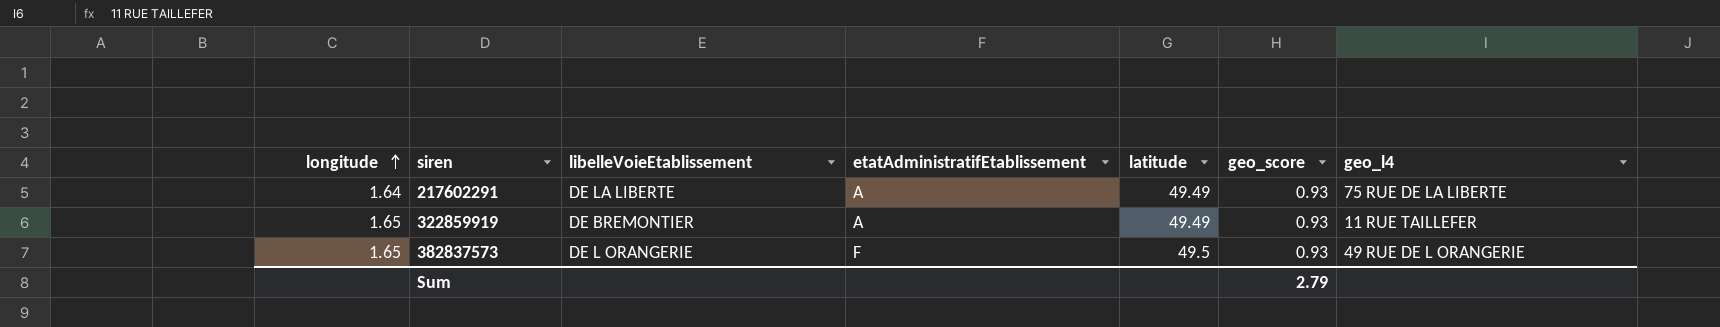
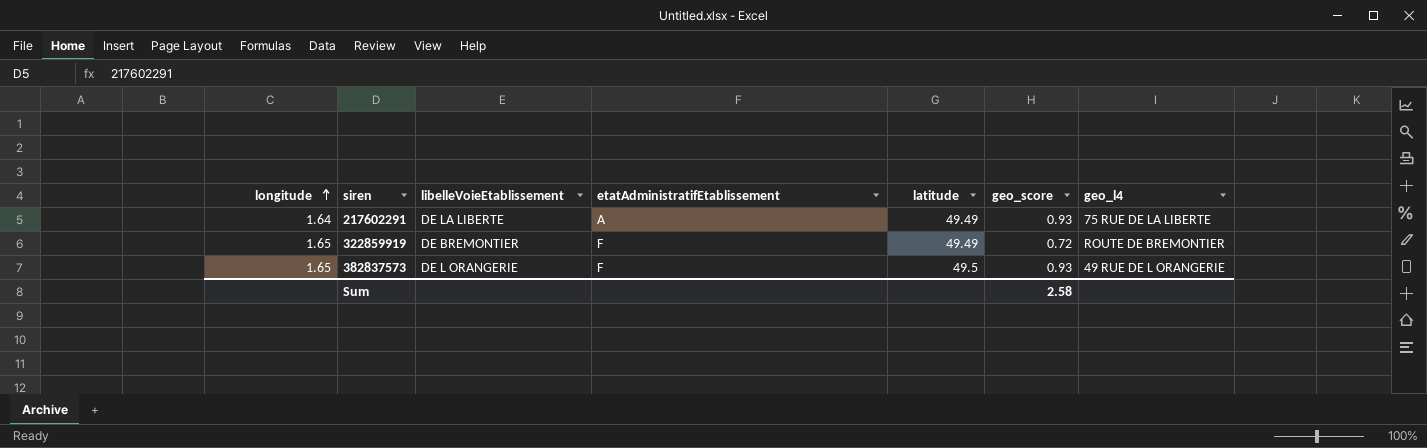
322859919 | etatAdministratifEtablissement: A -> F
322859919 | geo_score: 0.93 -> 0.72
322859919 | geo_l4: 11 RUE TAILLEFER -> ROUTE DE BREMONTIER
Sum | geo_score: 2.79 -> 2.58

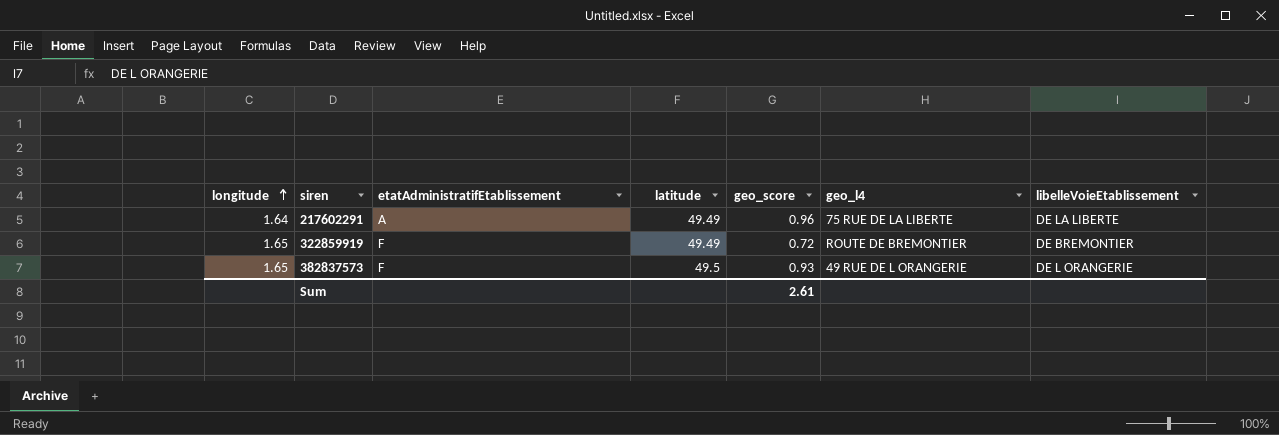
column libelleVoieEtablissement | position: 3 -> 7
217602291 | geo_score: 0.93 -> 0.96
Sum | geo_score: 2.58 -> 2.61

